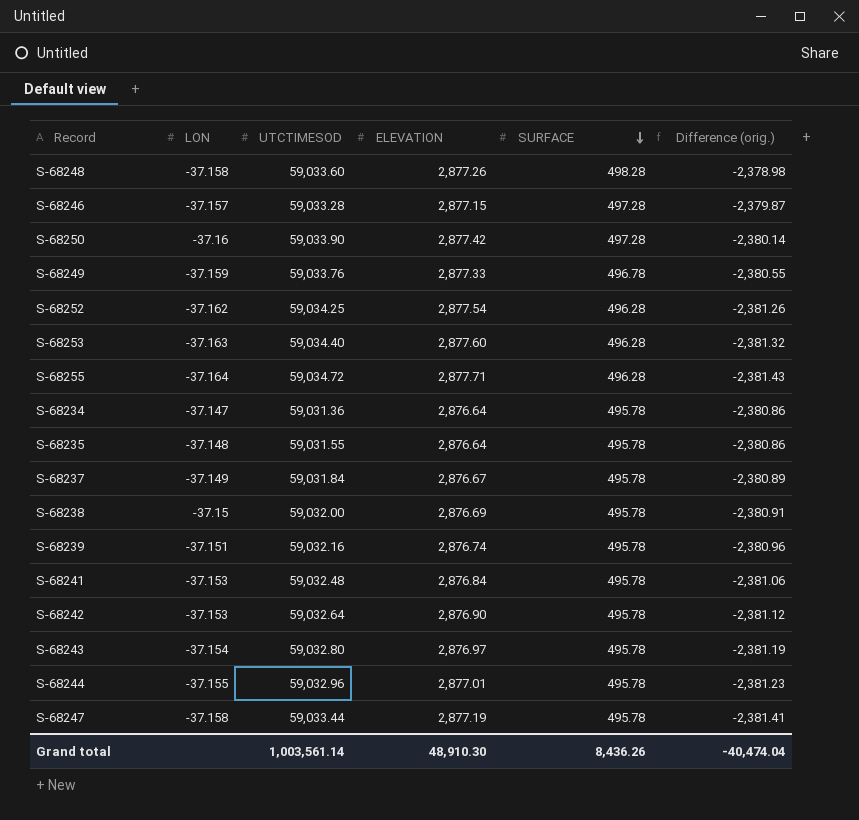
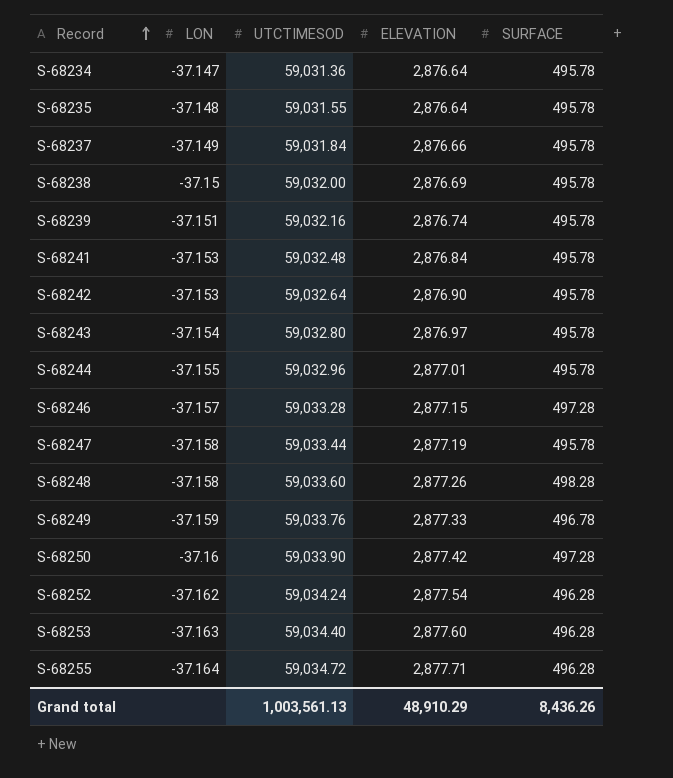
row order: SURFACE descending -> Record ascending
column Difference (orig.) | formula: [SURFACE] - [ELEVATION] -> none
S-68237 | ELEVATION: 2,876.67 -> 2,876.66
S-68252 | UTCTIMESOD: 59,034.25 -> 59,034.24
Grand total | UTCTIMESOD: 1,003,561.14 -> 1,003,561.13
Grand total | ELEVATION: 48,910.30 -> 48,910.29

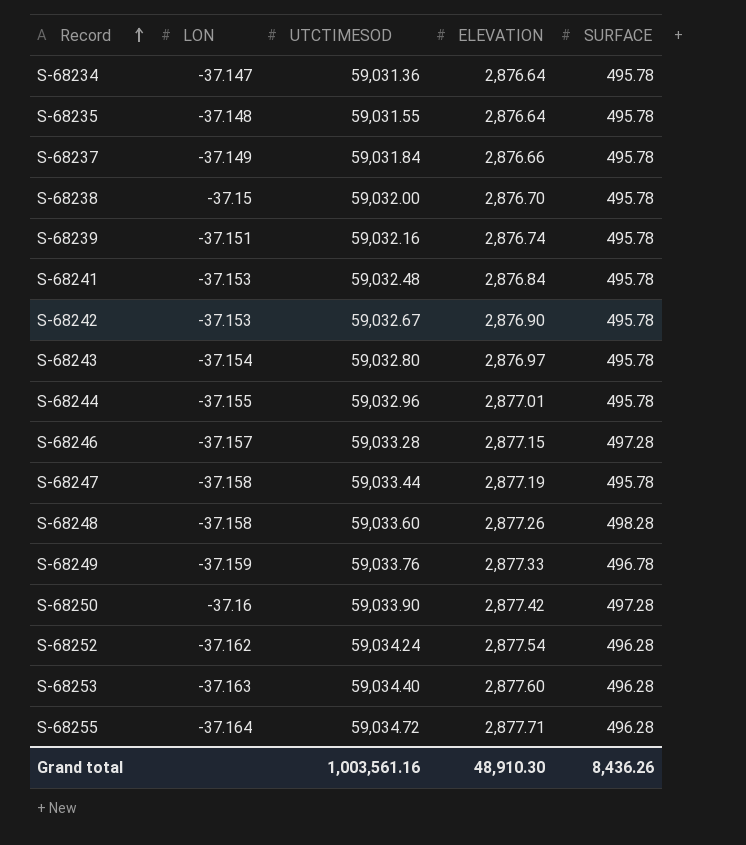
S-68238 | ELEVATION: 2,876.69 -> 2,876.70
S-68242 | UTCTIMESOD: 59,032.64 -> 59,032.67
Grand total | UTCTIMESOD: 1,003,561.13 -> 1,003,561.16
Grand total | ELEVATION: 48,910.29 -> 48,910.30

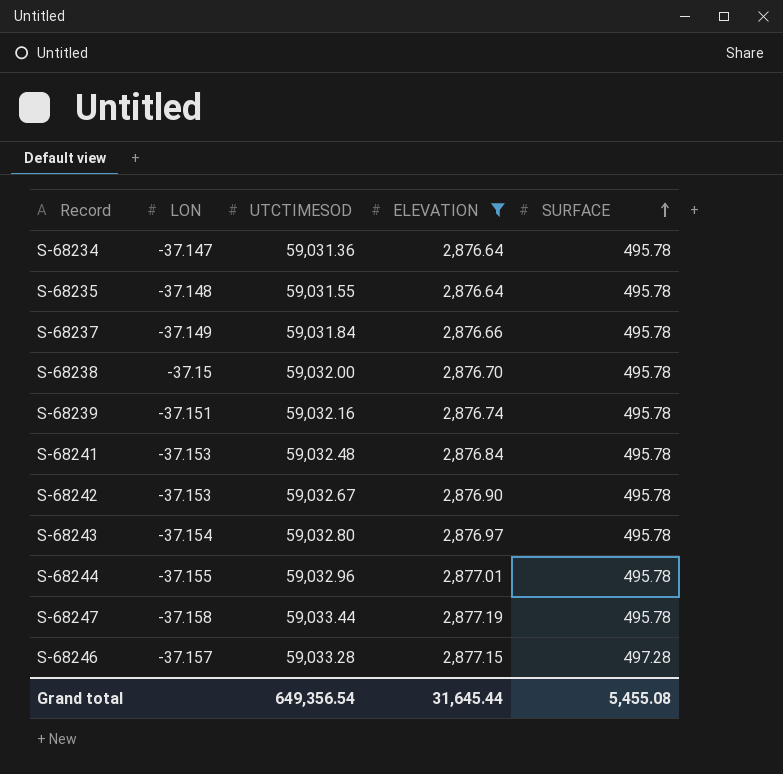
filter: none -> ELEVATION <= 2,877.19
row order: Record ascending -> SURFACE ascending
Grand total | UTCTIMESOD: 1,003,561.16 -> 649,356.54
Grand total | ELEVATION: 48,910.30 -> 31,645.44
Grand total | SURFACE: 8,436.26 -> 5,455.08

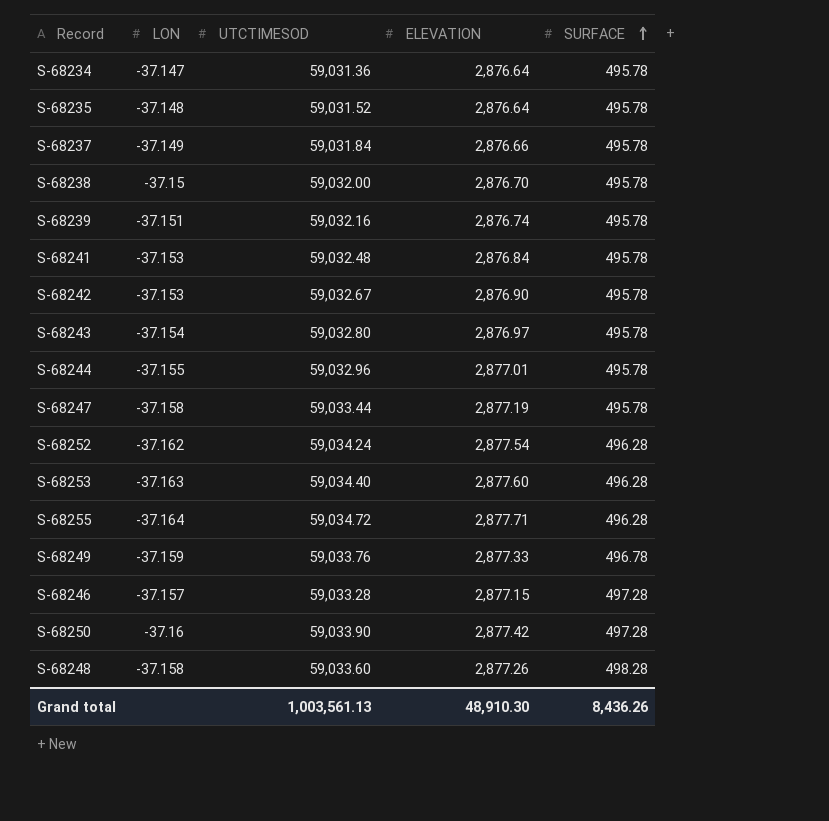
filter: ELEVATION <= 2,877.19 -> none
S-68235 | UTCTIMESOD: 59,031.55 -> 59,031.52
Grand total | UTCTIMESOD: 649,356.54 -> 1,003,561.13
Grand total | ELEVATION: 31,645.44 -> 48,910.30
Grand total | SURFACE: 5,455.08 -> 8,436.26

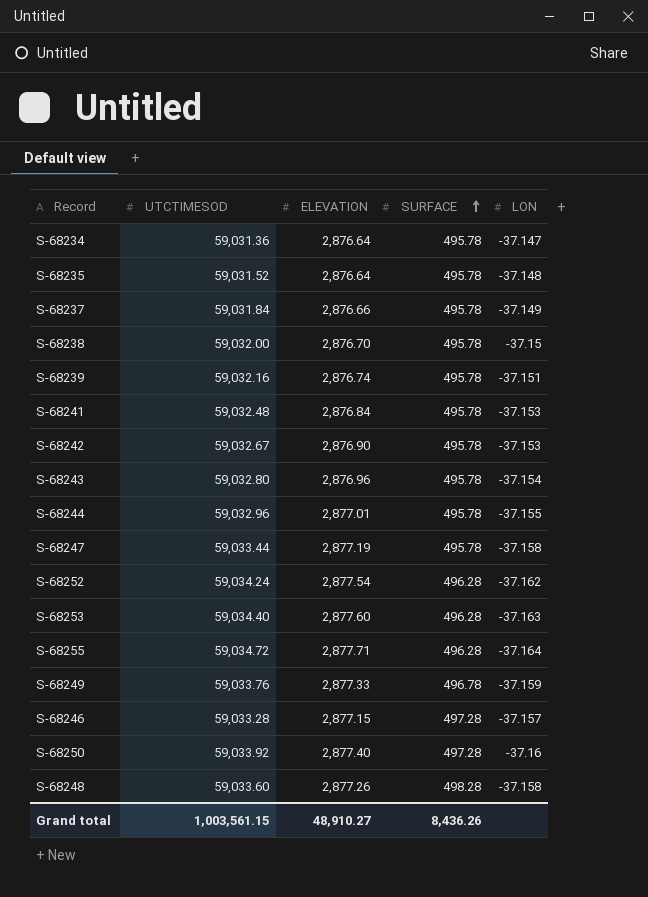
column LON | position: 2 -> 5
S-68243 | ELEVATION: 2,876.97 -> 2,876.96
S-68250 | UTCTIMESOD: 59,033.90 -> 59,033.92
S-68250 | ELEVATION: 2,877.42 -> 2,877.40
Grand total | UTCTIMESOD: 1,003,561.13 -> 1,003,561.15
Grand total | ELEVATION: 48,910.30 -> 48,910.27

